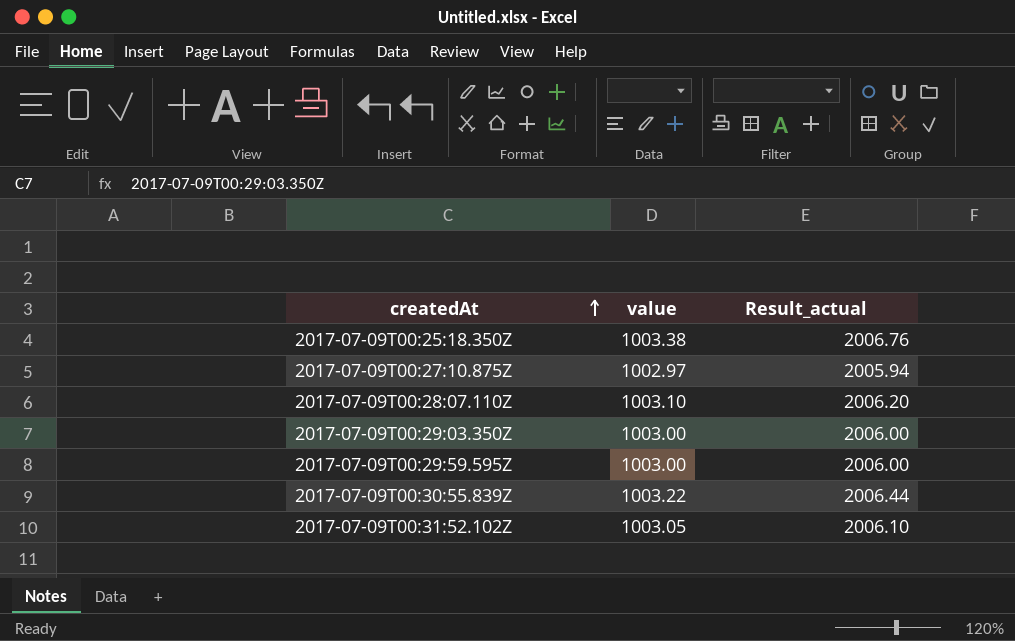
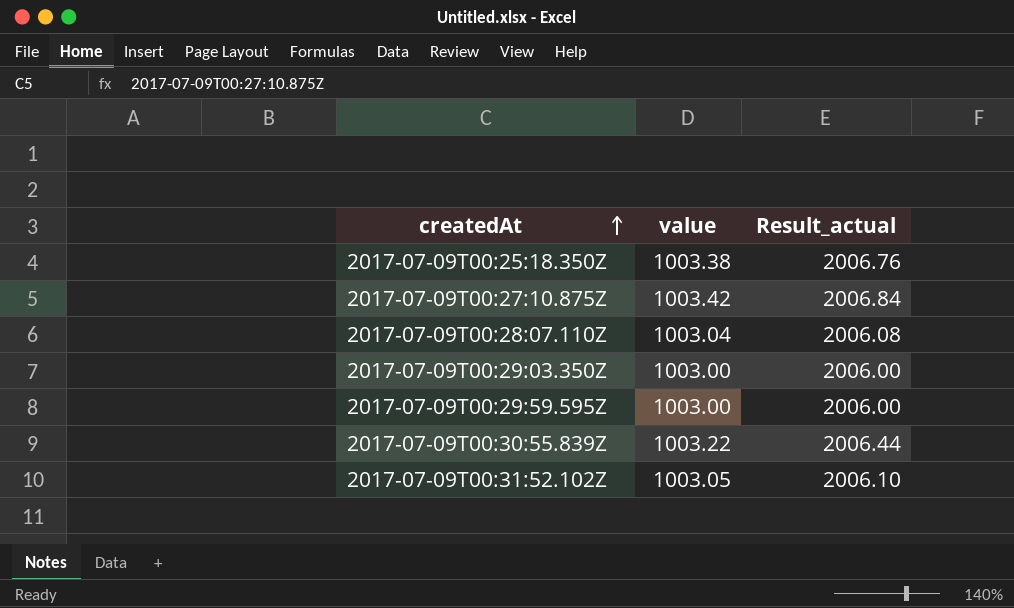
2017-07-09T00:27:10.875Z | value: 1002.97 -> 1003.42
2017-07-09T00:27:10.875Z | Result_actual: 2005.94 -> 2006.84
2017-07-09T00:28:07.110Z | value: 1003.10 -> 1003.04
2017-07-09T00:28:07.110Z | Result_actual: 2006.20 -> 2006.08

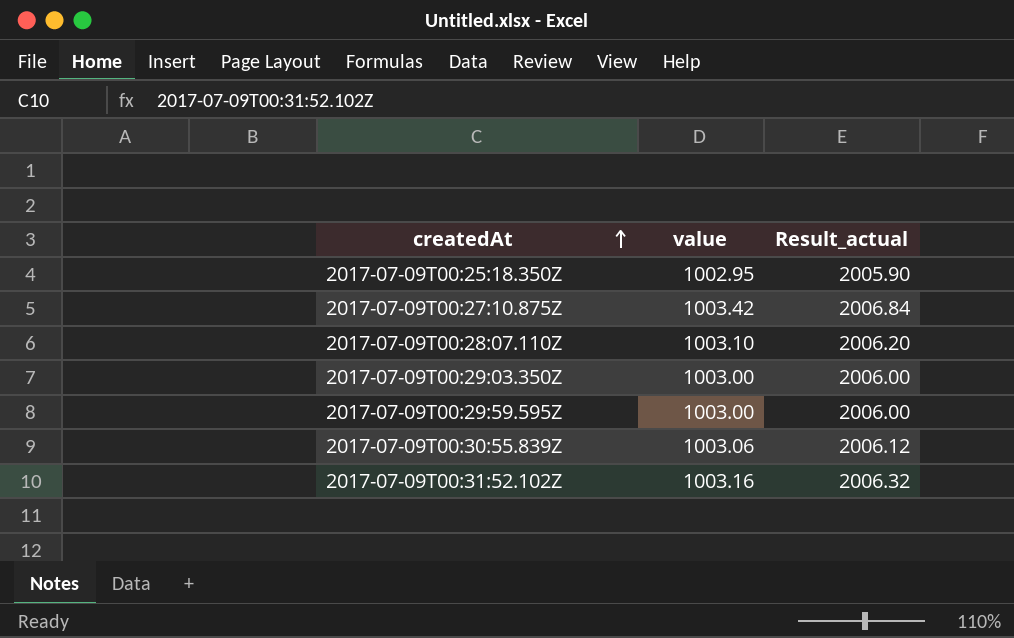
2017-07-09T00:25:18.350Z | value: 1003.38 -> 1002.95
2017-07-09T00:25:18.350Z | Result_actual: 2006.76 -> 2005.90
2017-07-09T00:28:07.110Z | value: 1003.04 -> 1003.10
2017-07-09T00:28:07.110Z | Result_actual: 2006.08 -> 2006.20
2017-07-09T00:30:55.839Z | value: 1003.22 -> 1003.06
2017-07-09T00:30:55.839Z | Result_actual: 2006.44 -> 2006.12
2017-07-09T00:31:52.102Z | value: 1003.05 -> 1003.16
2017-07-09T00:31:52.102Z | Result_actual: 2006.10 -> 2006.32

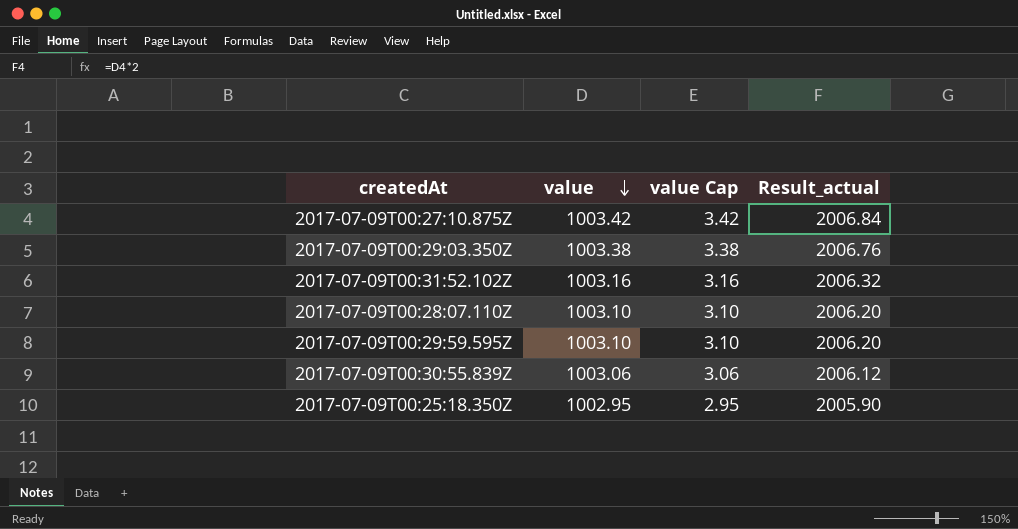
row order: createdAt ascending -> value descending
column value Cap | formula: none -> [value] - 1000
2017-07-09T00:29:03.350Z | value: 1003.00 -> 1003.38
2017-07-09T00:29:03.350Z | Result_actual: 2006.00 -> 2006.76
2017-07-09T00:29:59.595Z | value: 1003.00 -> 1003.10
2017-07-09T00:29:59.595Z | Result_actual: 2006.00 -> 2006.20

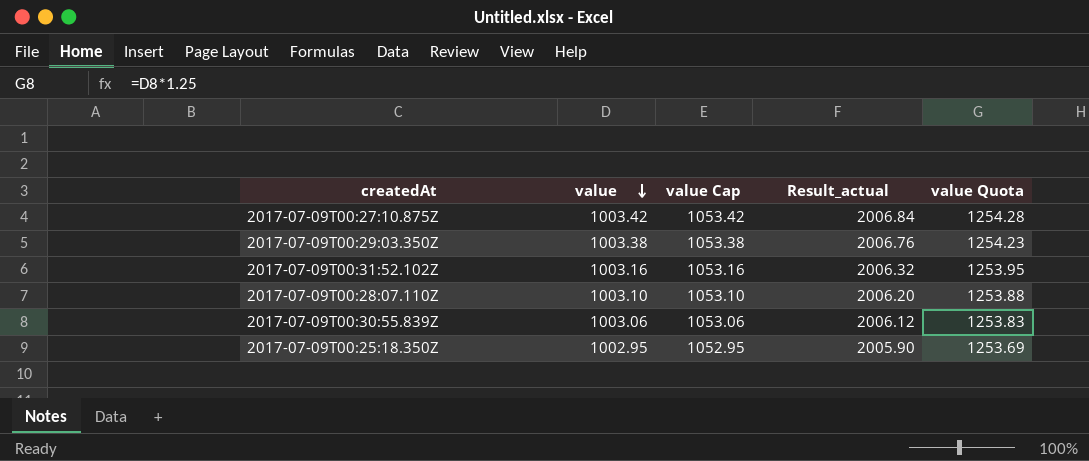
column value Cap | formula: [value] - 1000 -> [value] + 50
column value Quota | formula: none -> [value] * 1.25
row 2017-07-09T00:29:59.595Z: 1003.10 | 3.10 | 2006.20 -> none

